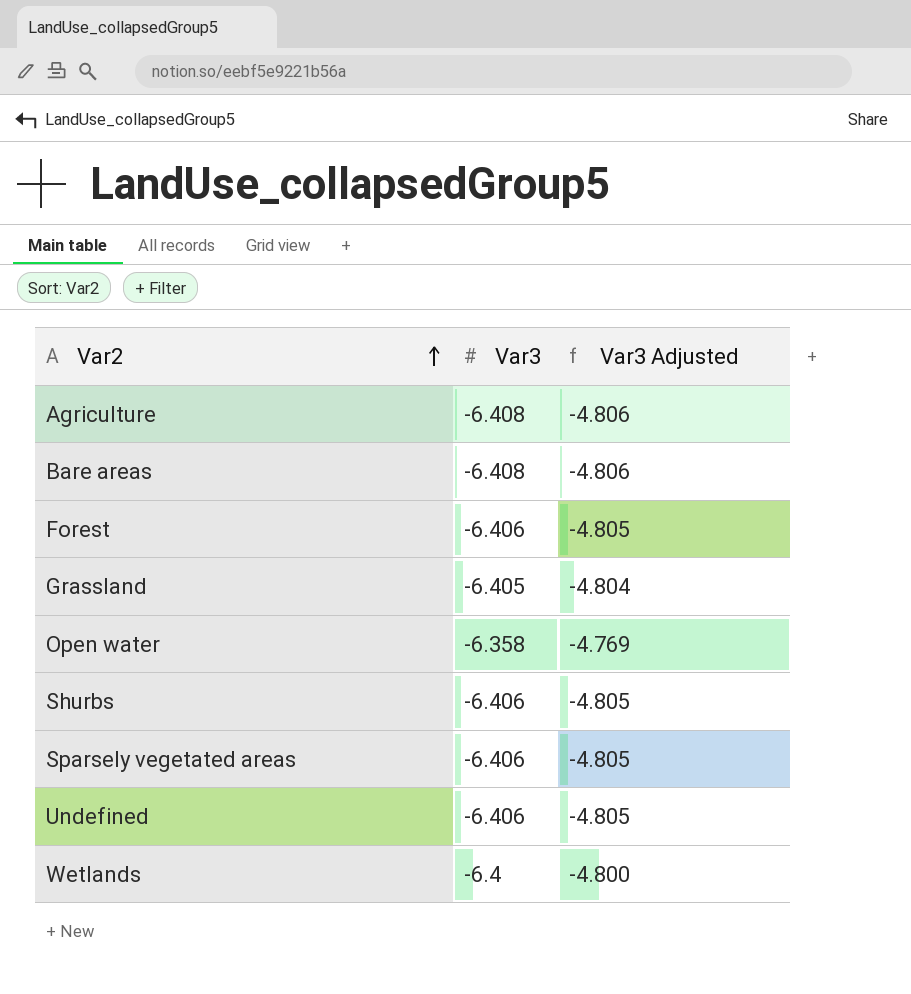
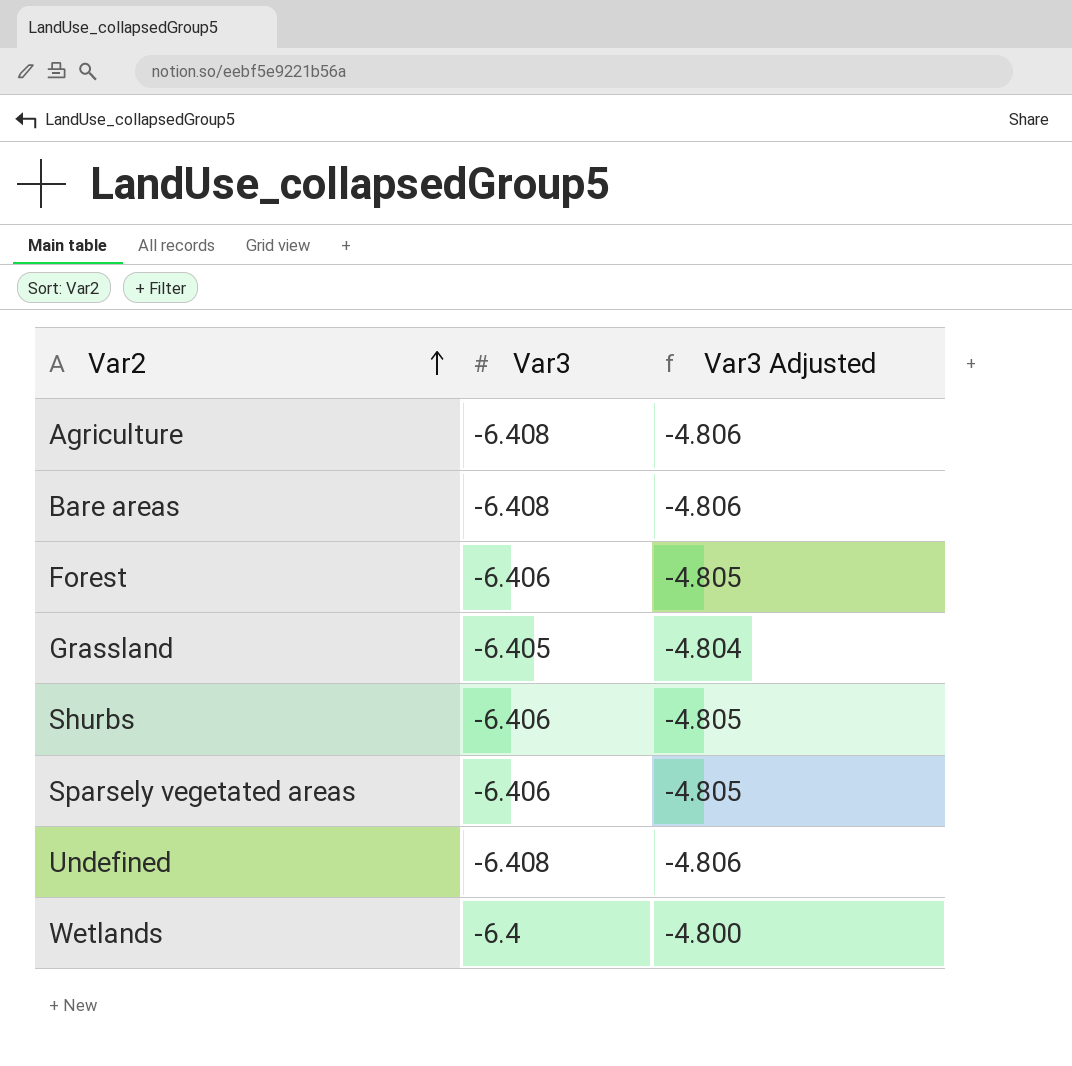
row Open water: -6.358 | -4.769 -> none
Undefined | Var3: -6.406 -> -6.408
Undefined | Var3 Adjusted: -4.805 -> -4.806

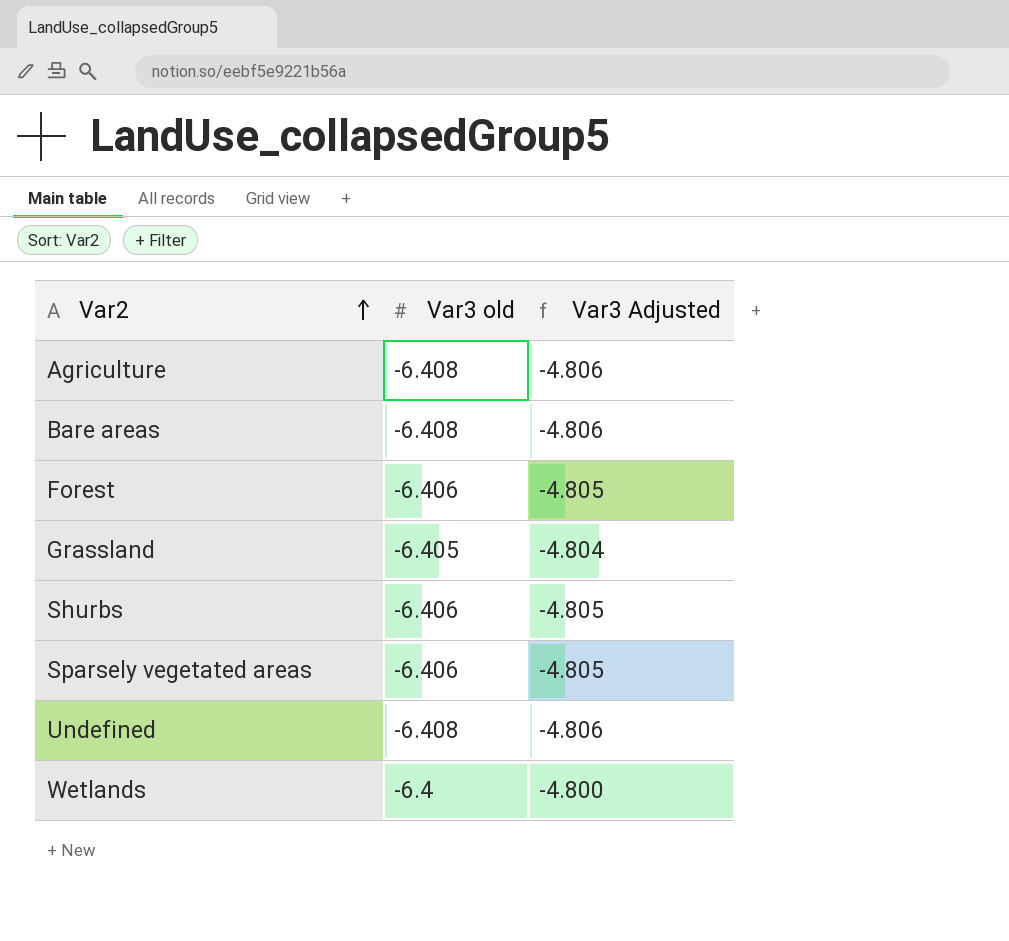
column name: Var3 -> Var3 old

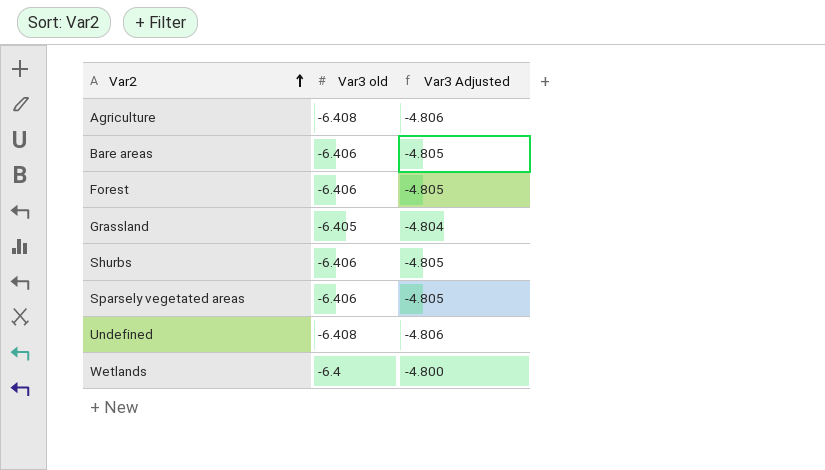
Bare areas | Var3 old: -6.408 -> -6.406
Bare areas | Var3 Adjusted: -4.806 -> -4.805

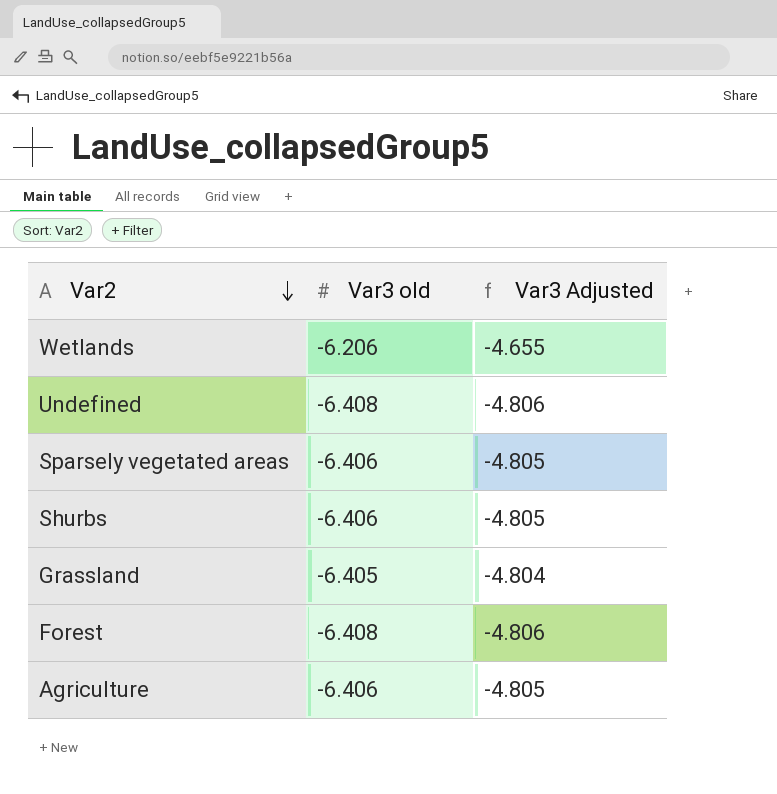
row order: Var2 ascending -> Var2 descending
row Bare areas: -6.406 | -4.805 -> none
Wetlands | Var3 old: -6.4 -> -6.206
Wetlands | Var3 Adjusted: -4.800 -> -4.655
Forest | Var3 old: -6.406 -> -6.408
Forest | Var3 Adjusted: -4.805 -> -4.806
Agriculture | Var3 old: -6.408 -> -6.406
Agriculture | Var3 Adjusted: -4.806 -> -4.805

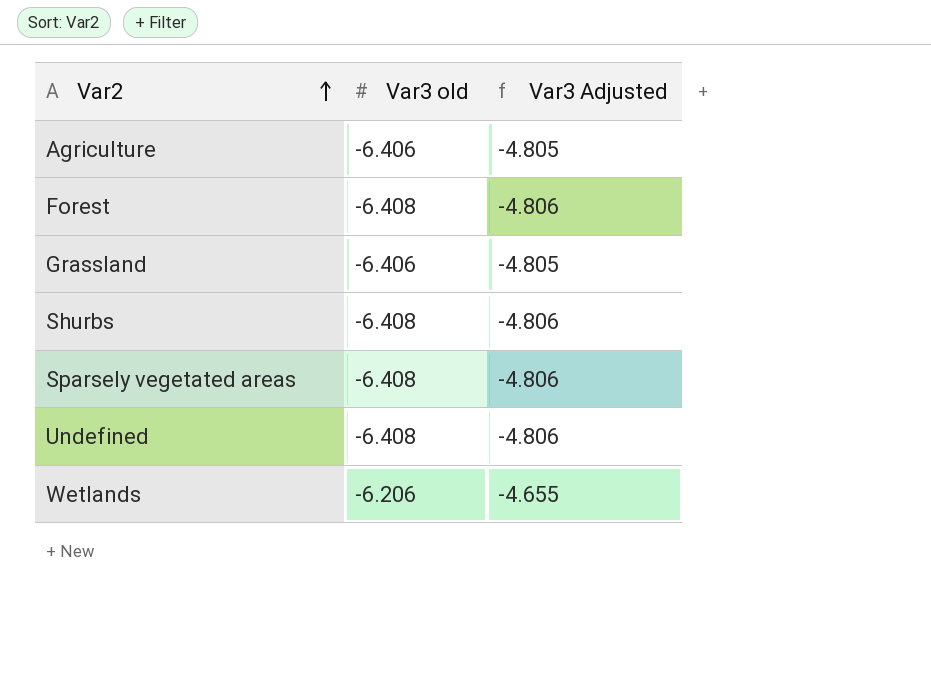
row order: Var2 descending -> Var2 ascending
Grassland | Var3 old: -6.405 -> -6.406
Grassland | Var3 Adjusted: -4.804 -> -4.805
Shurbs | Var3 old: -6.406 -> -6.408
Shurbs | Var3 Adjusted: -4.805 -> -4.806
Sparsely vegetated areas | Var3 old: -6.406 -> -6.408
Sparsely vegetated areas | Var3 Adjusted: -4.805 -> -4.806

